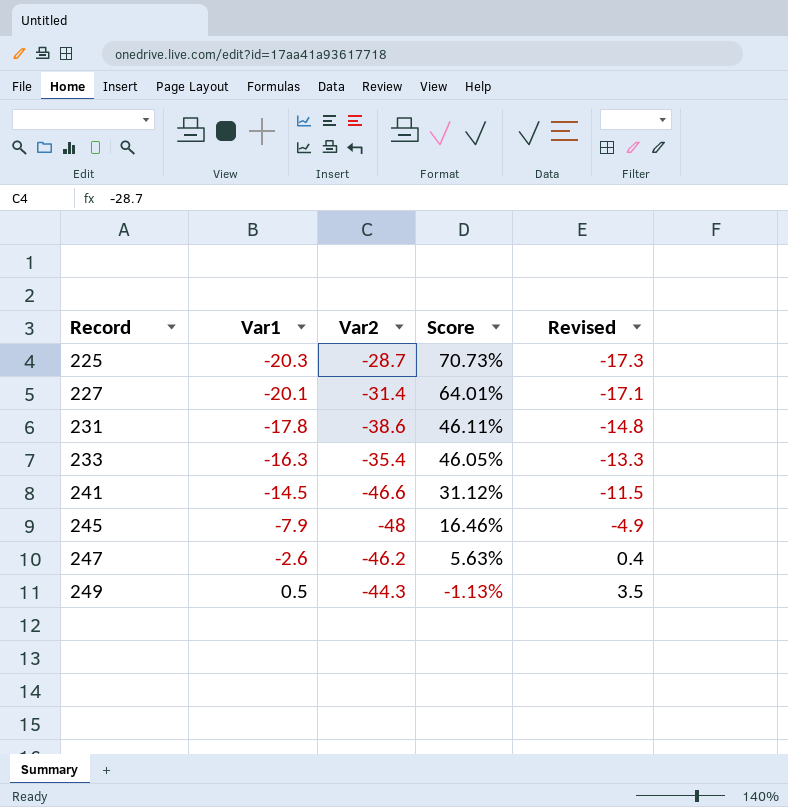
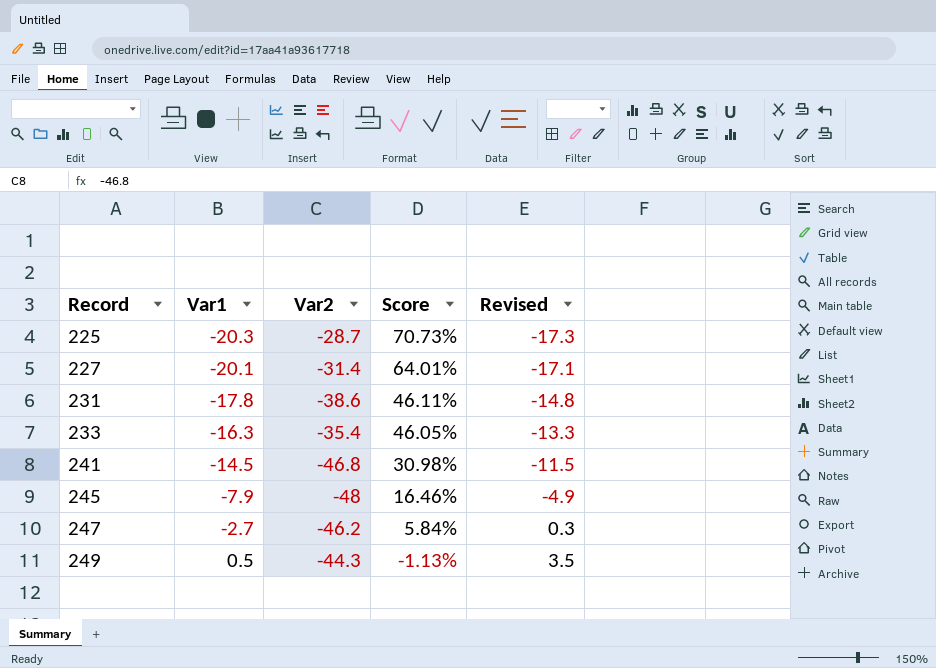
241 | Var2: -46.6 -> -46.8
241 | Score: 31.12% -> 30.98%
247 | Var1: -2.6 -> -2.7
247 | Score: 5.63% -> 5.84%
247 | Revised: 0.4 -> 0.3

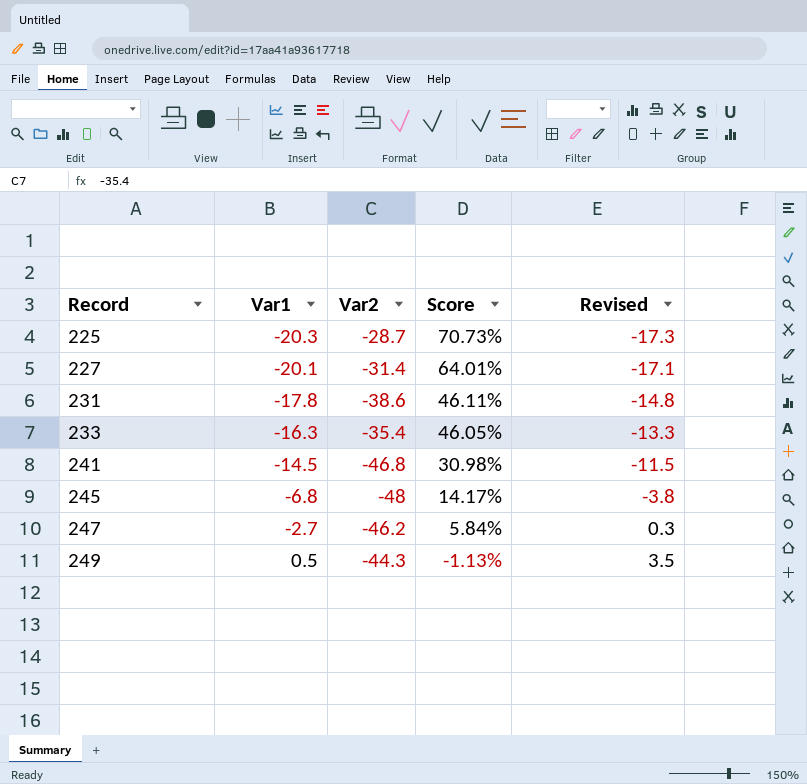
245 | Var1: -7.9 -> -6.8
245 | Score: 16.46% -> 14.17%
245 | Revised: -4.9 -> -3.8

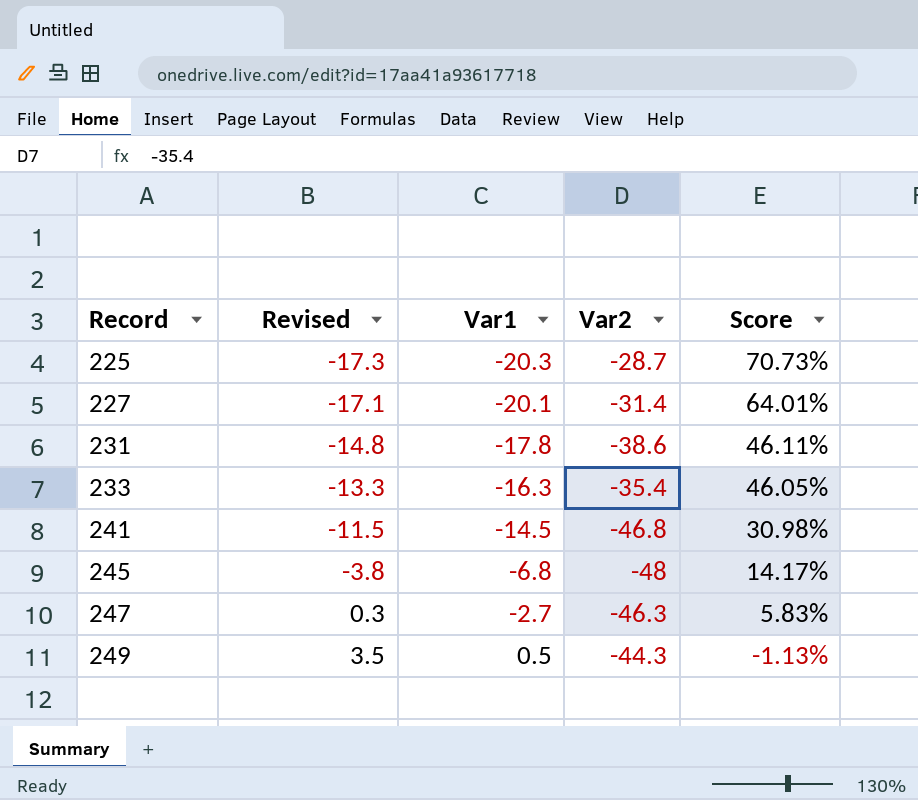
column Revised | position: 5 -> 2
247 | Var2: -46.2 -> -46.3
247 | Score: 5.84% -> 5.83%

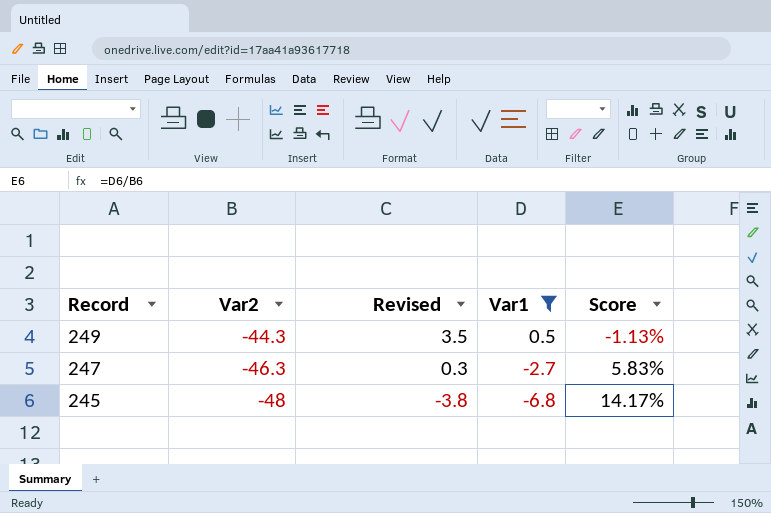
filter: none -> Var1 >= -6.8
row order: Record ascending -> Record descending
column Var2 | position: 4 -> 2

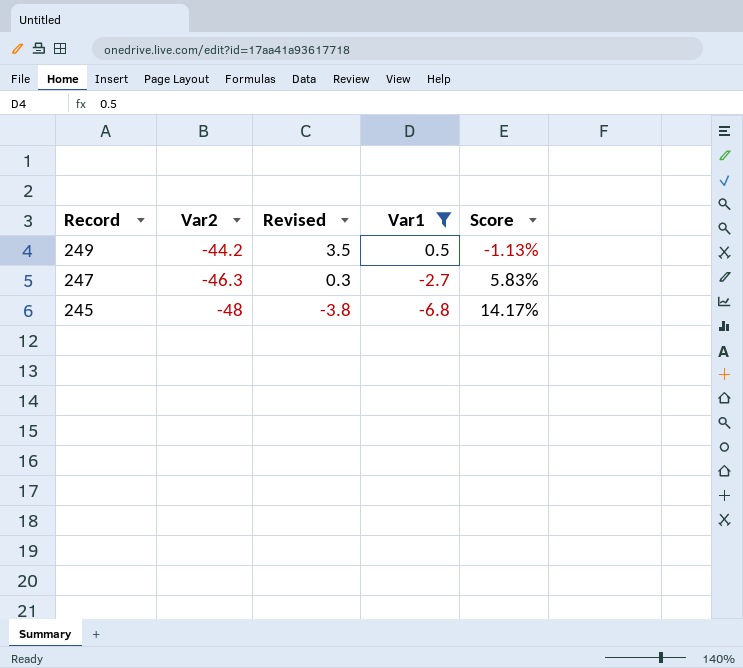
249 | Var2: -44.3 -> -44.2

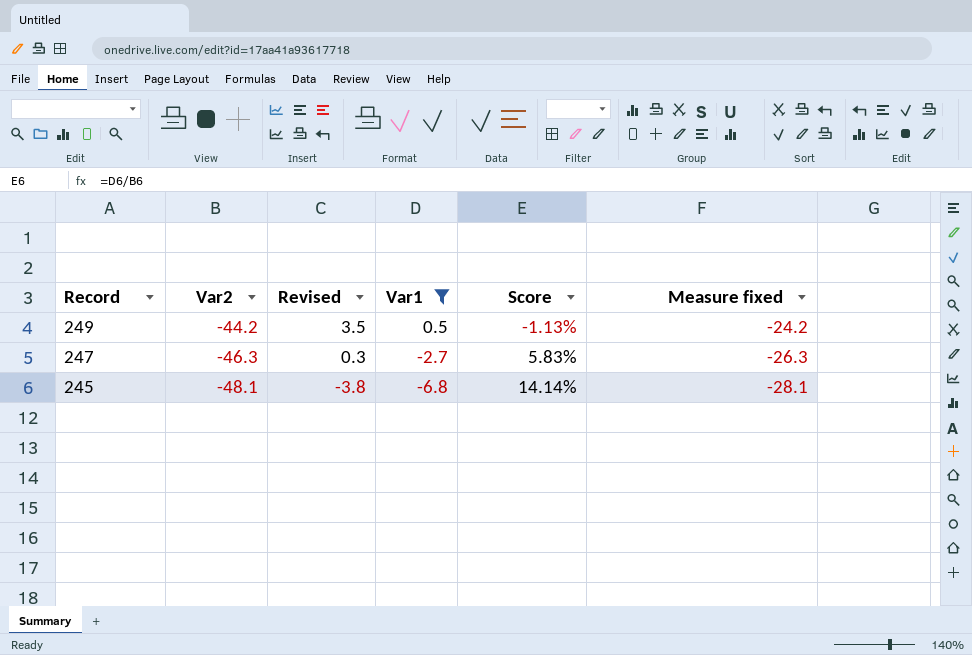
column Measure fixed | formula: none -> [Var2] + 20
245 | Var2: -48 -> -48.1
245 | Score: 14.17% -> 14.14%

